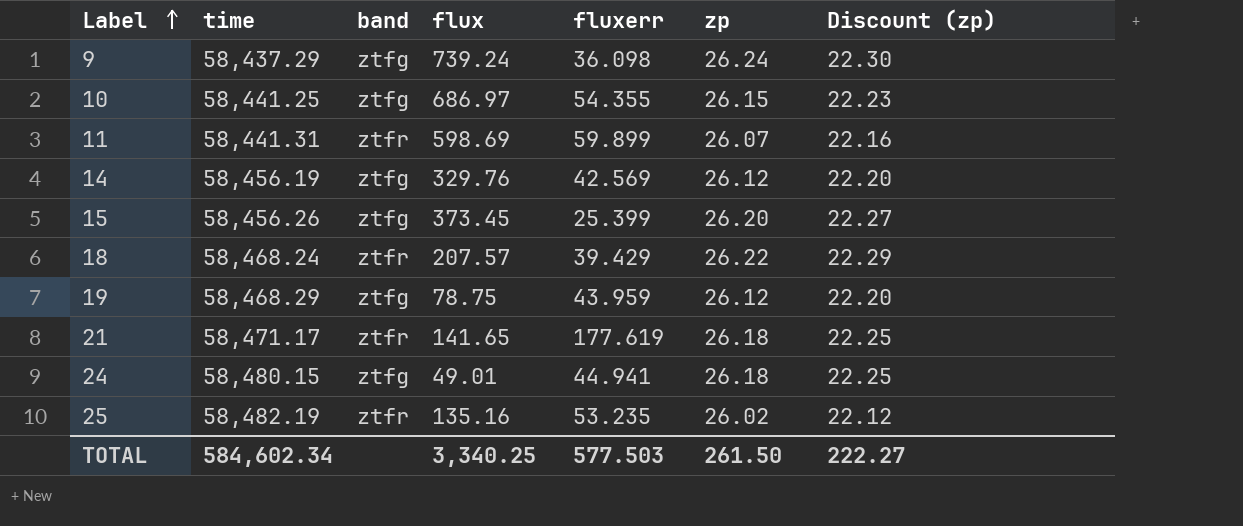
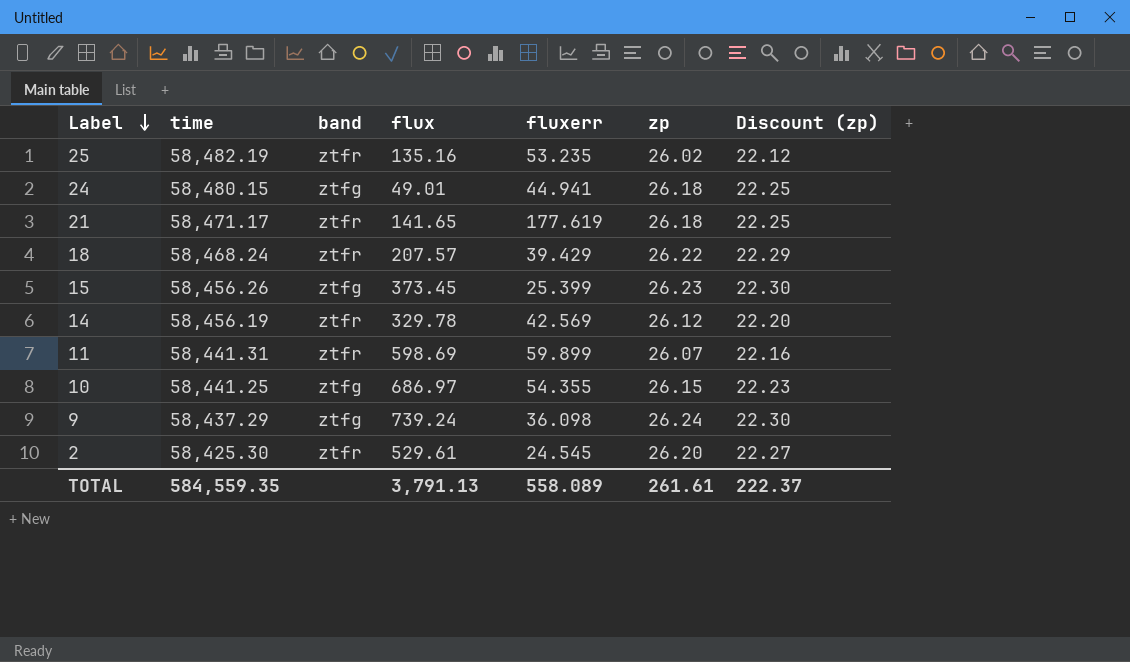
row order: Label ascending -> Label descending
row 19: 58,468.29 | ztfg | 78.75 | 43.959 | 26.12 | 22.20 -> none
15 | zp: 26.20 -> 26.23
15 | Discount (zp): 22.27 -> 22.30
14 | band: ztfg -> ztfr
14 | flux: 329.76 -> 329.78
row 2: none -> 58,425.30 | ztfr | 529.61 | 24.545 | 26.20 | 22.27
TOTAL | time: 584,602.34 -> 584,559.35
TOTAL | flux: 3,340.25 -> 3,791.13
TOTAL | fluxerr: 577.503 -> 558.089
TOTAL | zp: 261.50 -> 261.61
TOTAL | Discount (zp): 222.27 -> 222.37

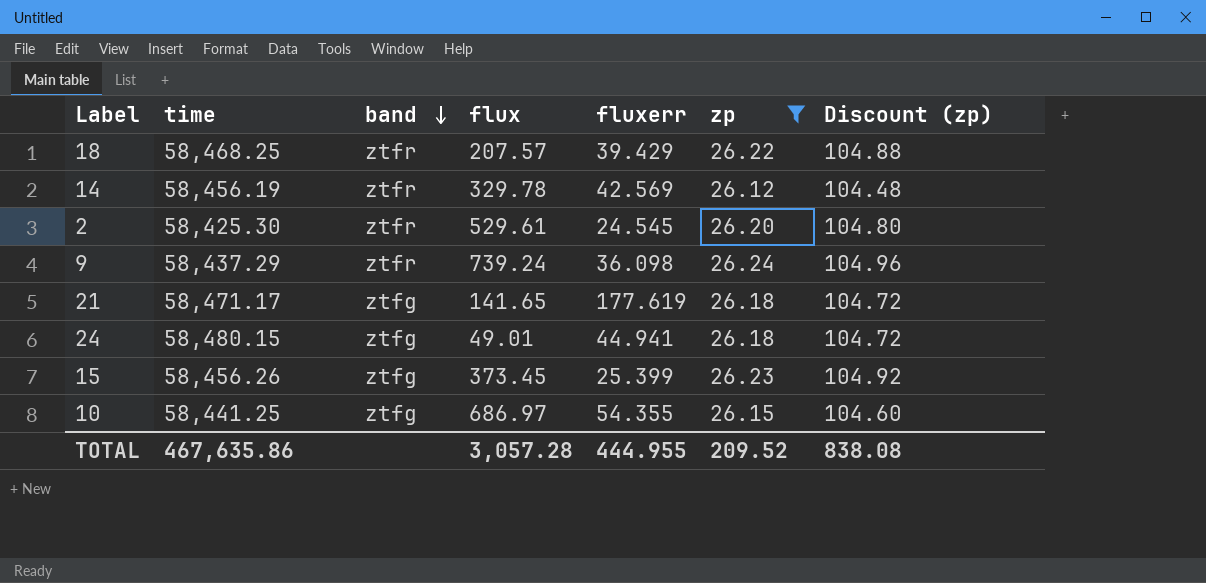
filter: none -> zp >= 26.12
row order: Label descending -> band descending
column Discount (zp) | formula: [zp] * 0.85 -> [zp] * 4
18 | time: 58,468.24 -> 58,468.25
9 | band: ztfg -> ztfr
21 | band: ztfr -> ztfg
TOTAL | time: 584,559.35 -> 467,635.86
TOTAL | flux: 3,791.13 -> 3,057.28
TOTAL | fluxerr: 558.089 -> 444.955
TOTAL | zp: 261.61 -> 209.52
TOTAL | Discount (zp): 222.37 -> 838.08

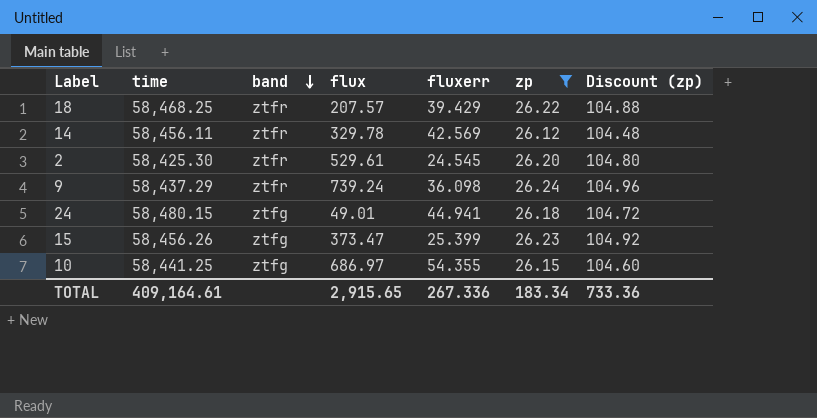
row 21: 58,471.17 | ztfg | 141.65 | 177.619 | 26.18 | 104.72 -> none
14 | time: 58,456.19 -> 58,456.11
15 | flux: 373.45 -> 373.47
TOTAL | time: 467,635.86 -> 409,164.61
TOTAL | flux: 3,057.28 -> 2,915.65
TOTAL | fluxerr: 444.955 -> 267.336
TOTAL | zp: 209.52 -> 183.34
TOTAL | Discount (zp): 838.08 -> 733.36

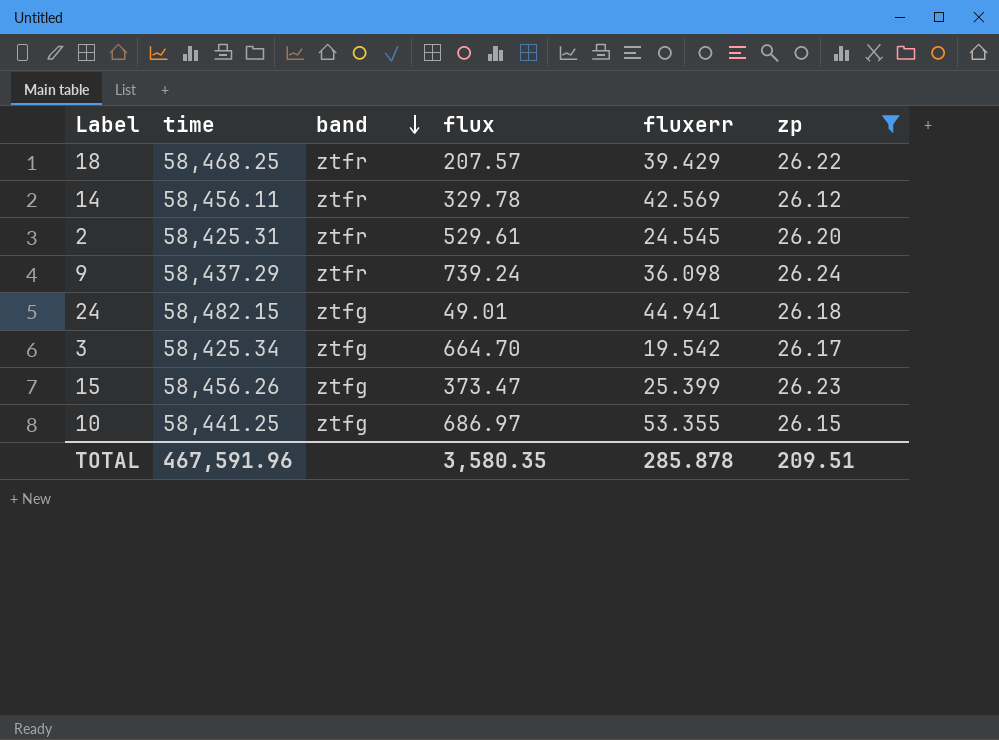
column Discount (zp) | formula: [zp] * 4 -> none
2 | time: 58,425.30 -> 58,425.31
24 | time: 58,480.15 -> 58,482.15
row 3: none -> 58,425.34 | ztfg | 664.70 | 19.542 | 26.17
10 | fluxerr: 54.355 -> 53.355
TOTAL | time: 409,164.61 -> 467,591.96
TOTAL | flux: 2,915.65 -> 3,580.35
TOTAL | fluxerr: 267.336 -> 285.878
TOTAL | zp: 183.34 -> 209.51

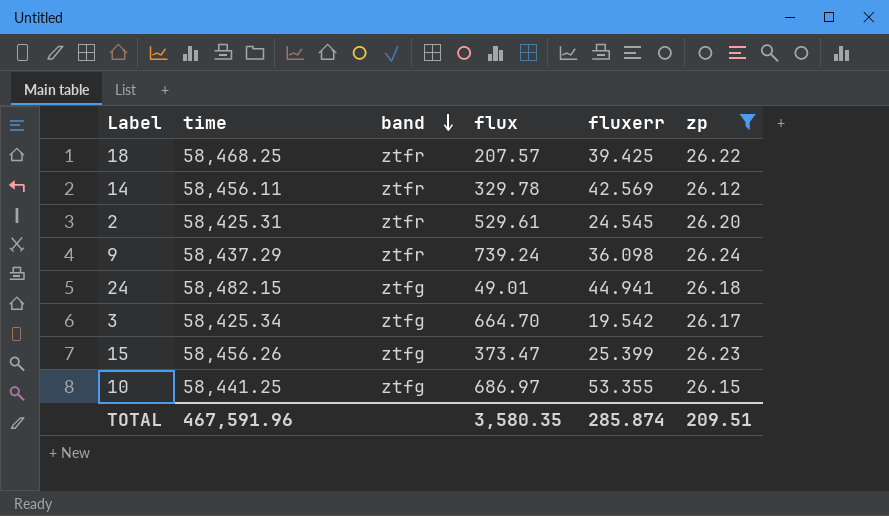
18 | fluxerr: 39.429 -> 39.425
TOTAL | fluxerr: 285.878 -> 285.874

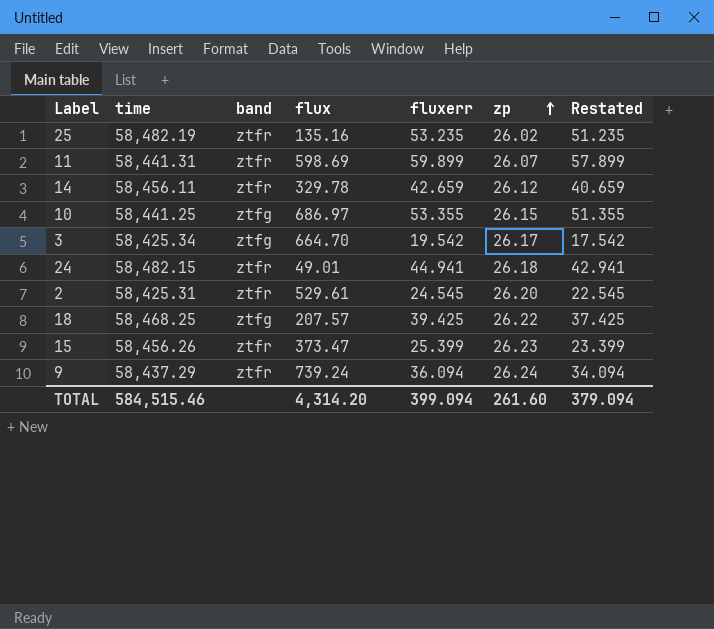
filter: zp >= 26.12 -> none
row order: band descending -> zp ascending
column Restated | formula: none -> [fluxerr] - 2
14 | fluxerr: 42.569 -> 42.659
24 | band: ztfg -> ztfr
18 | band: ztfr -> ztfg
15 | band: ztfg -> ztfr
9 | fluxerr: 36.098 -> 36.094
TOTAL | time: 467,591.96 -> 584,515.46
TOTAL | flux: 3,580.35 -> 4,314.20
TOTAL | fluxerr: 285.874 -> 399.094
TOTAL | zp: 209.51 -> 261.60

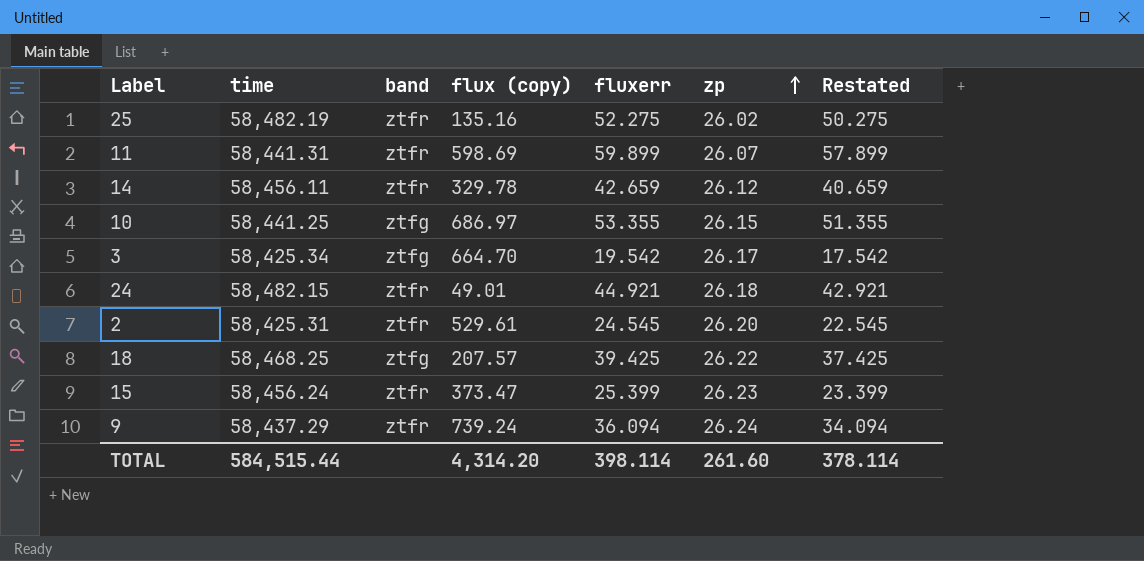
column name: flux -> flux (copy)
25 | fluxerr: 53.235 -> 52.275
25 | Restated: 51.235 -> 50.275
24 | fluxerr: 44.941 -> 44.921
24 | Restated: 42.941 -> 42.921
15 | time: 58,456.26 -> 58,456.24
TOTAL | time: 584,515.46 -> 584,515.44
TOTAL | fluxerr: 399.094 -> 398.114
TOTAL | Restated: 379.094 -> 378.114

